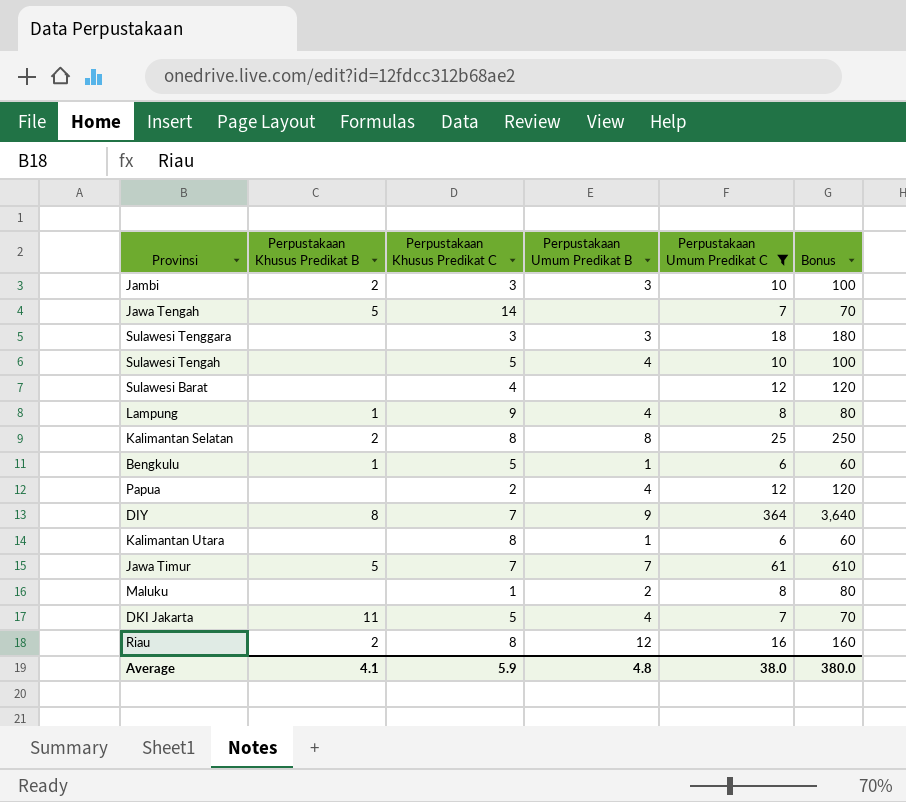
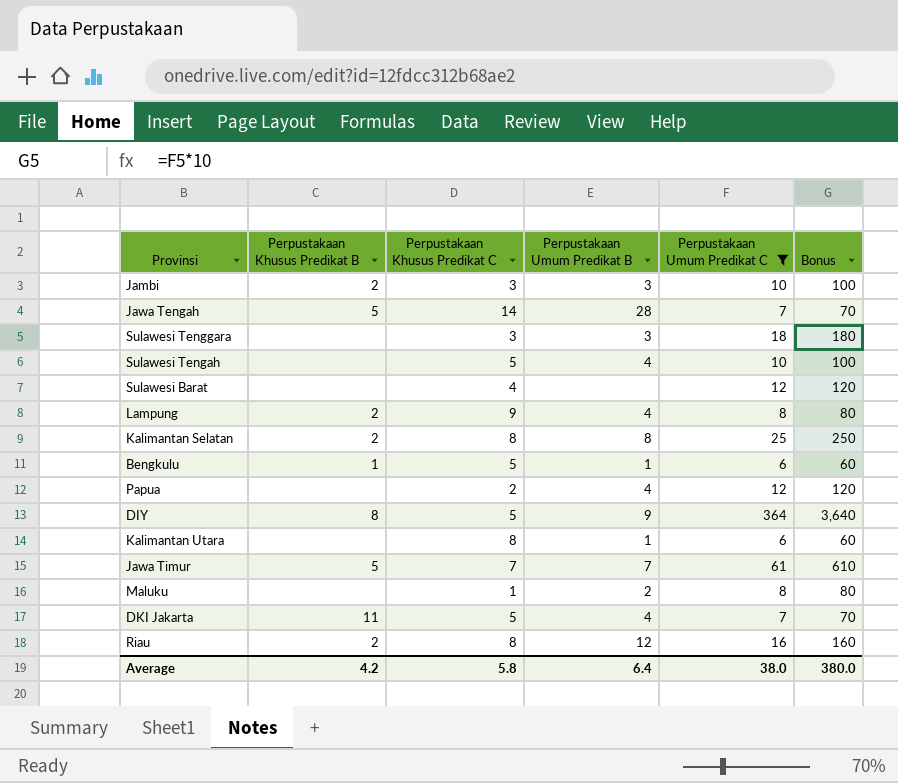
Jawa Tengah | Perpustakaan Umum Predikat B: none -> 28
Lampung | Perpustakaan Khusus Predikat B: 1 -> 2
DIY | Perpustakaan Khusus Predikat C: 7 -> 5
Average | Perpustakaan Khusus Predikat B: 4.1 -> 4.2
Average | Perpustakaan Khusus Predikat C: 5.9 -> 5.8
Average | Perpustakaan Umum Predikat B: 4.8 -> 6.4

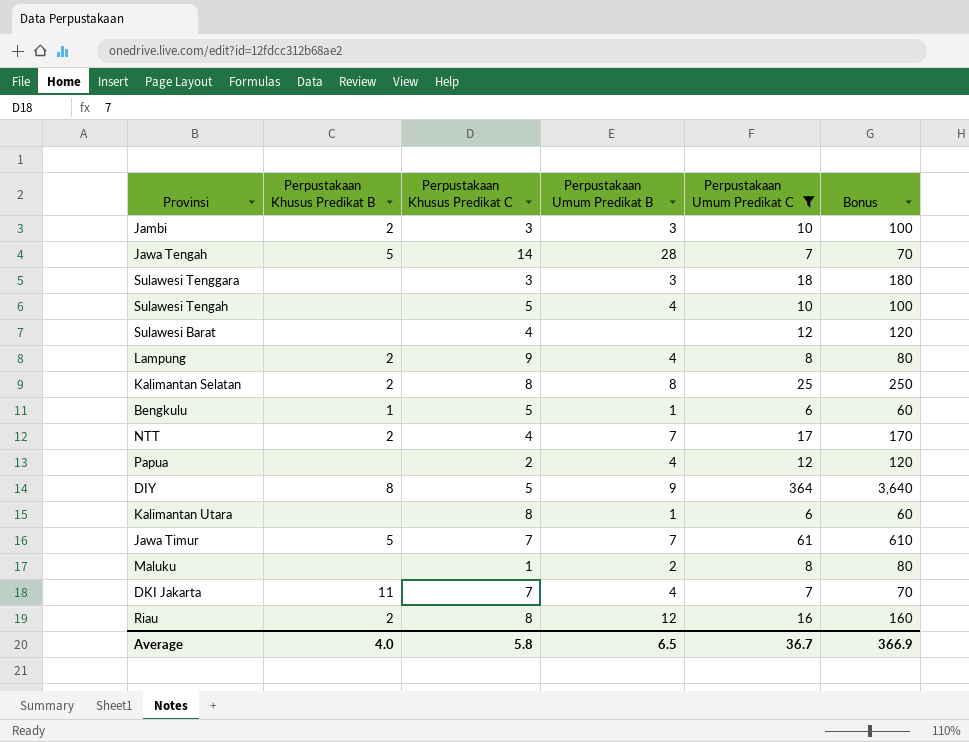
row NTT: none -> 2 | 4 | 7 | 17 | 170
DKI Jakarta | Perpustakaan Khusus Predikat C: 5 -> 7
Average | Perpustakaan Khusus Predikat B: 4.2 -> 4.0
Average | Perpustakaan Umum Predikat B: 6.4 -> 6.5
Average | Perpustakaan Umum Predikat C: 38.0 -> 36.7
Average | Bonus: 380.0 -> 366.9

